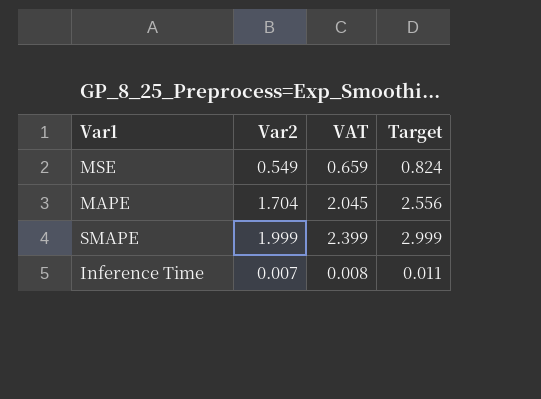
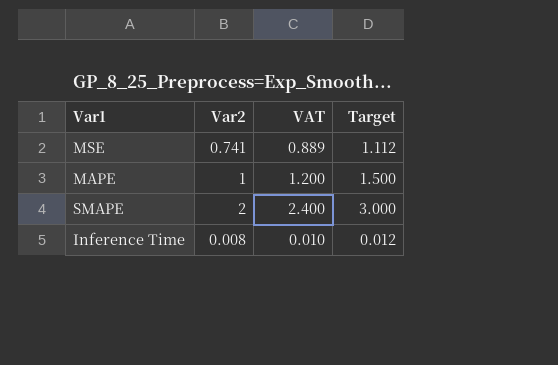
MSE | Var2: 0.549 -> 0.741
MSE | VAT: 0.659 -> 0.889
MSE | Target: 0.824 -> 1.112
MAPE | Var2: 1.704 -> 1
MAPE | VAT: 2.045 -> 1.200
MAPE | Target: 2.556 -> 1.500
SMAPE | Var2: 1.999 -> 2
SMAPE | VAT: 2.399 -> 2.400
SMAPE | Target: 2.999 -> 3.000
Inference Time | Var2: 0.007 -> 0.008
Inference Time | VAT: 0.008 -> 0.010
Inference Time | Target: 0.011 -> 0.012

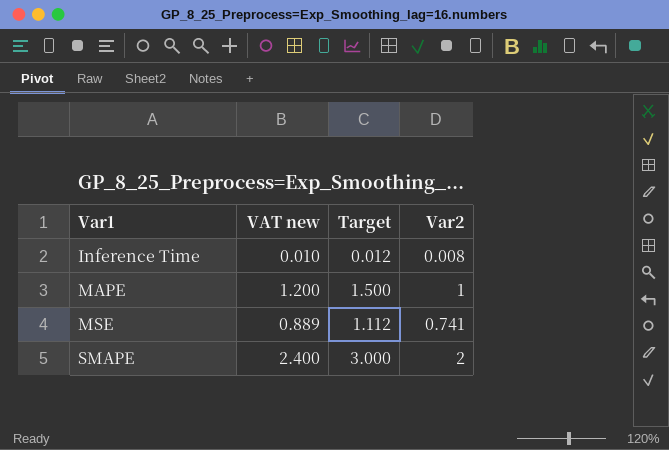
row order: none -> Var1 ascending
column name: VAT -> VAT new
column Var2 | position: 2 -> 4

